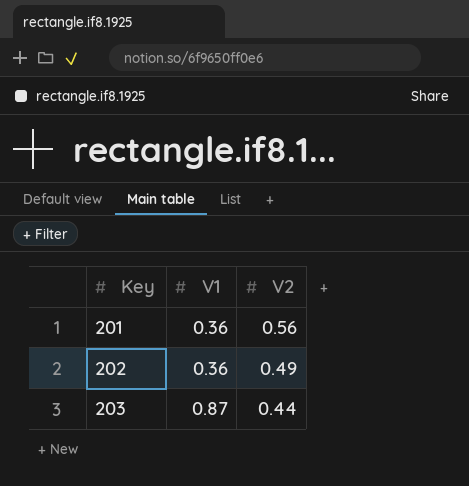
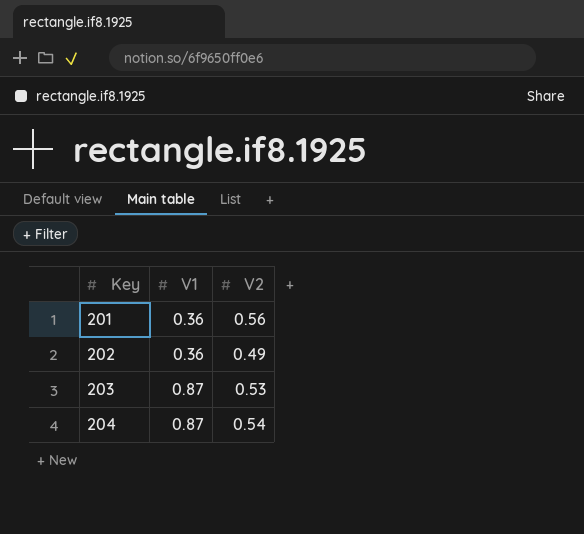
203 | V2: 0.44 -> 0.53
row 204: none -> 0.87 | 0.54

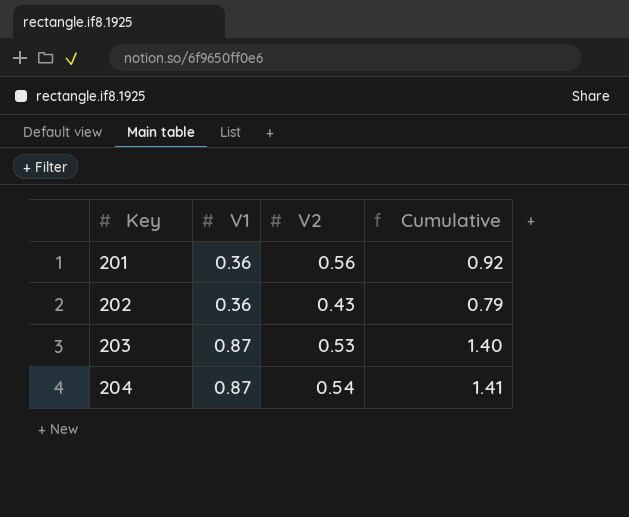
column Cumulative | formula: none -> [V1] + [V2]
202 | V2: 0.49 -> 0.43

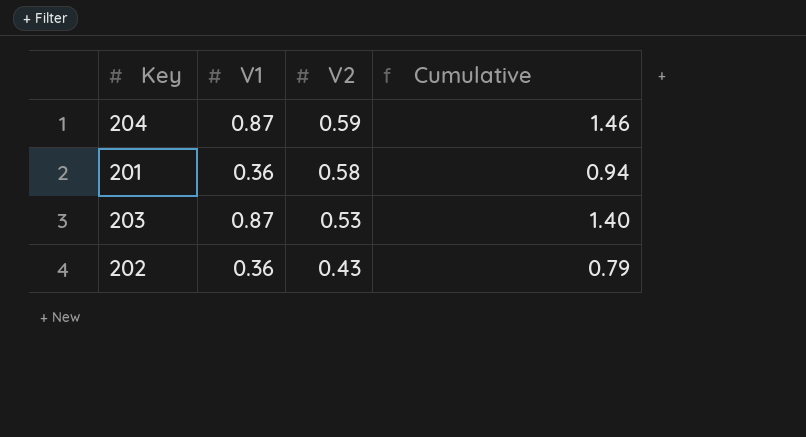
row order: Key ascending -> V2 descending
204 | V2: 0.54 -> 0.59
204 | Cumulative: 1.41 -> 1.46
201 | V2: 0.56 -> 0.58
201 | Cumulative: 0.92 -> 0.94

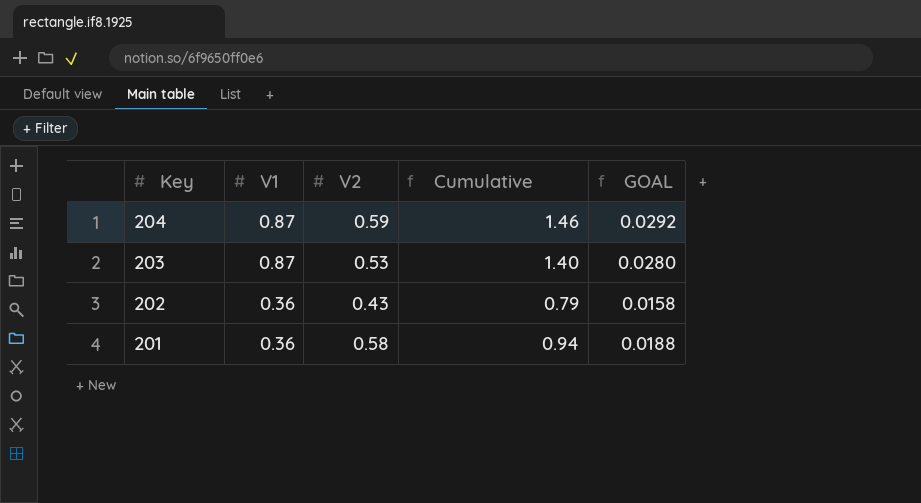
row order: V2 descending -> Key descending
column GOAL | formula: none -> [Cumulative] * 0.02

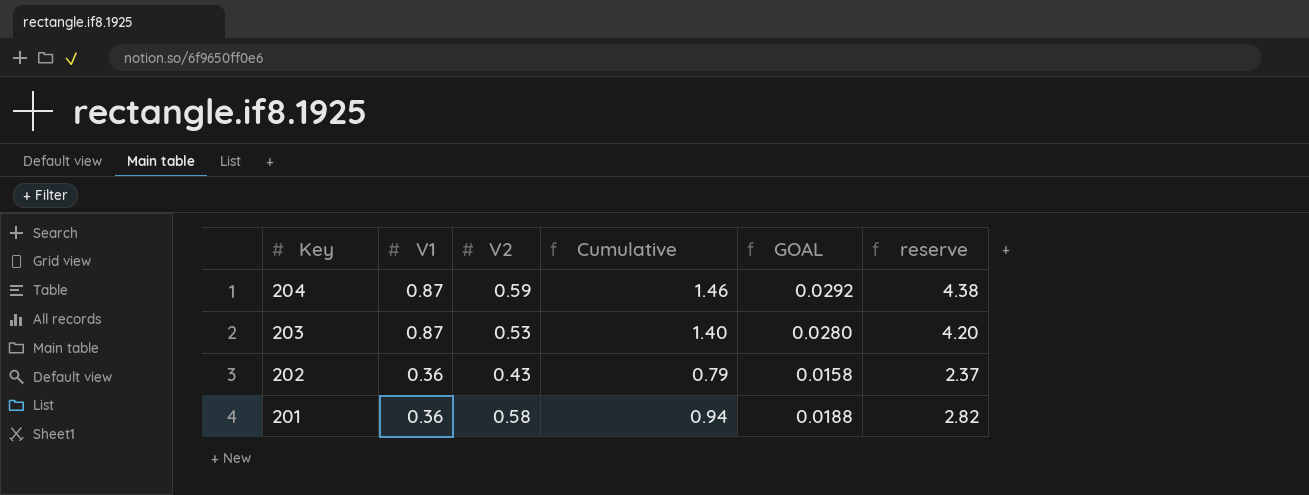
column reserve | formula: none -> [Cumulative] * 3

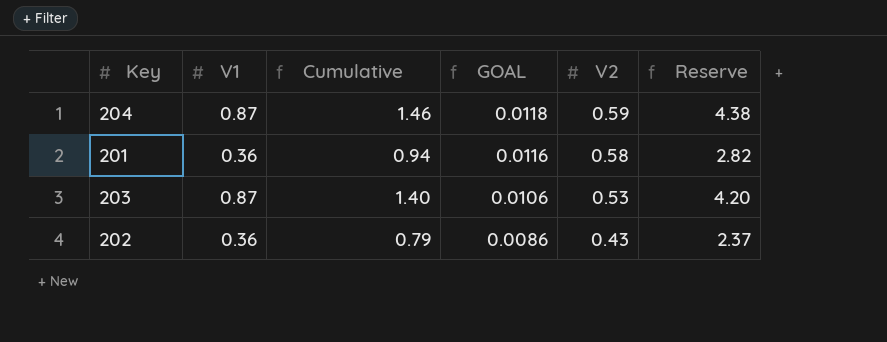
row order: Key descending -> GOAL descending
column GOAL | formula: [Cumulative] * 0.02 -> [V2] * 0.02
column V2 | position: 3 -> 5
column name: reserve -> Reserve

